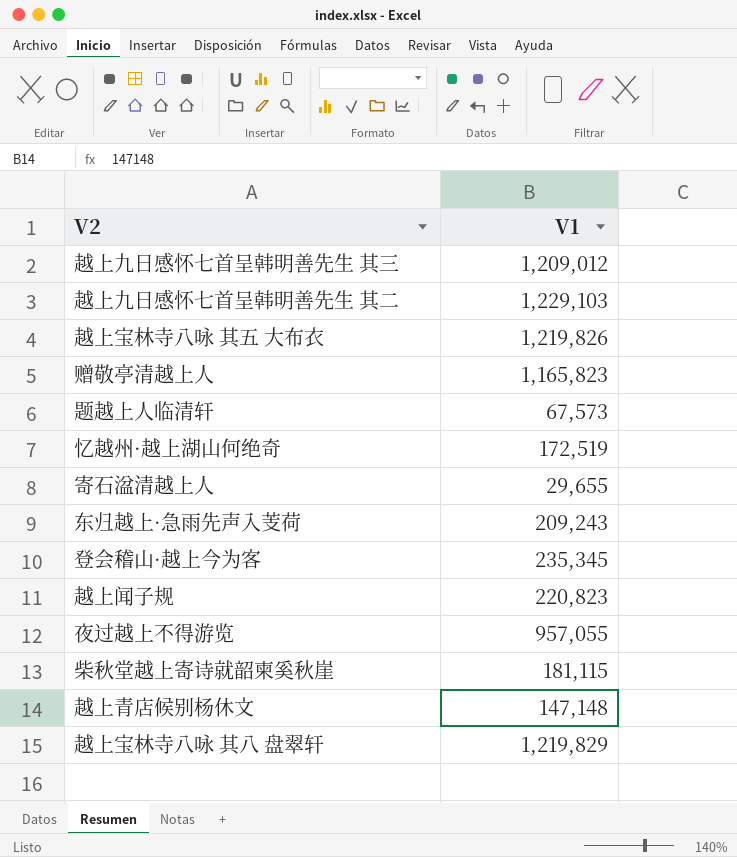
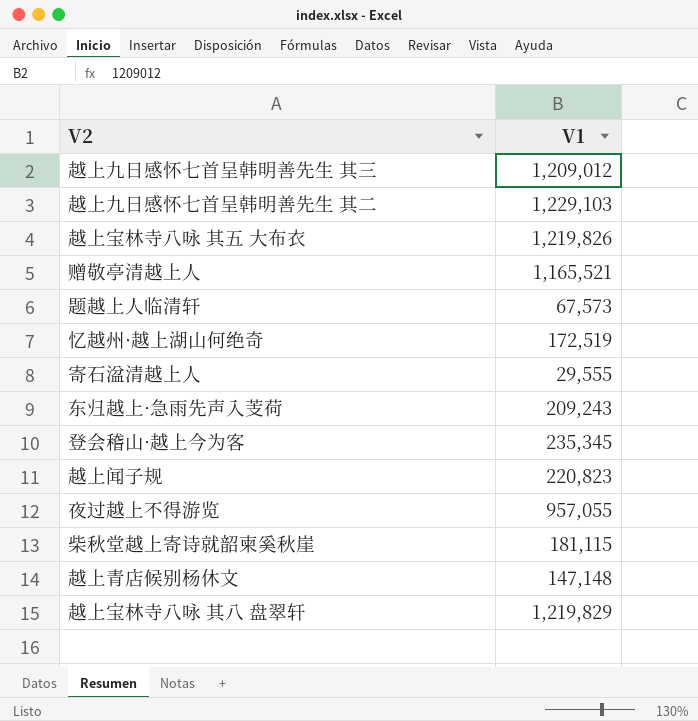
赠敬亭清越上人 | V1: 1,165,823 -> 1,165,521
寄石湓清越上人 | V1: 29,655 -> 29,555

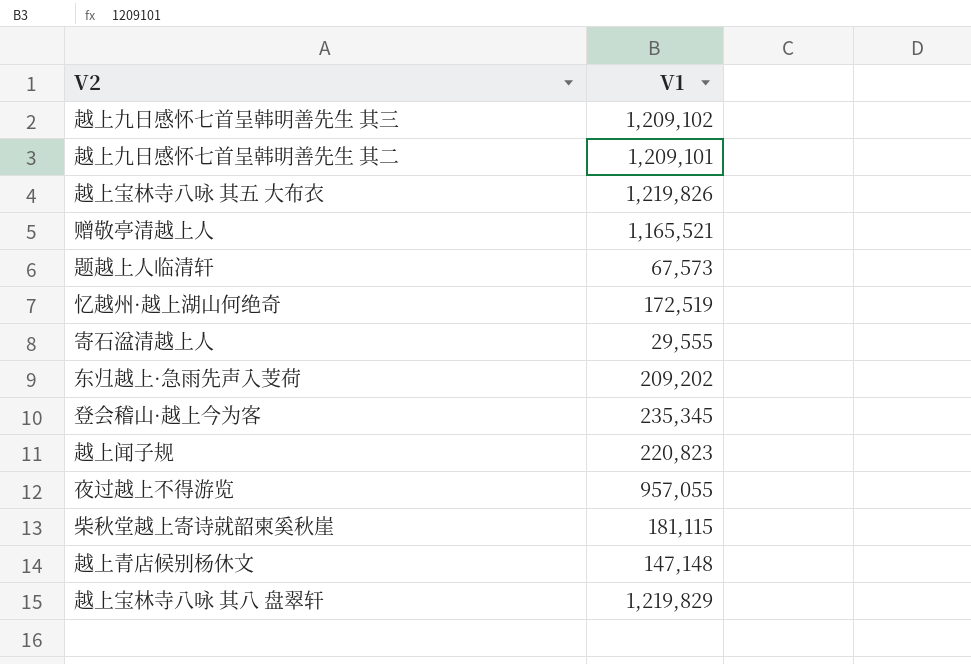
越上九日感怀七首呈韩明善先生 其三 | V1: 1,209,012 -> 1,209,102
越上九日感怀七首呈韩明善先生 其二 | V1: 1,229,103 -> 1,209,101
东归越上·急雨先声入芰荷 | V1: 209,243 -> 209,202

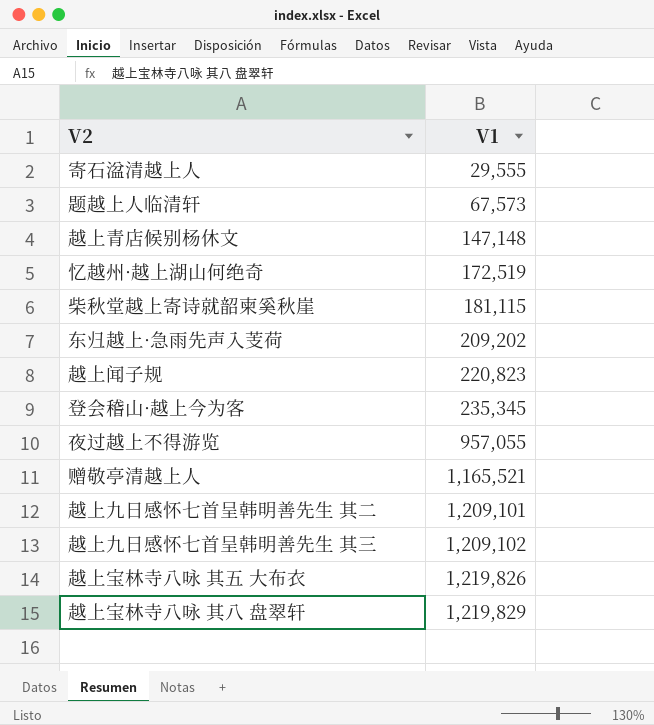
row order: none -> V1 ascending

